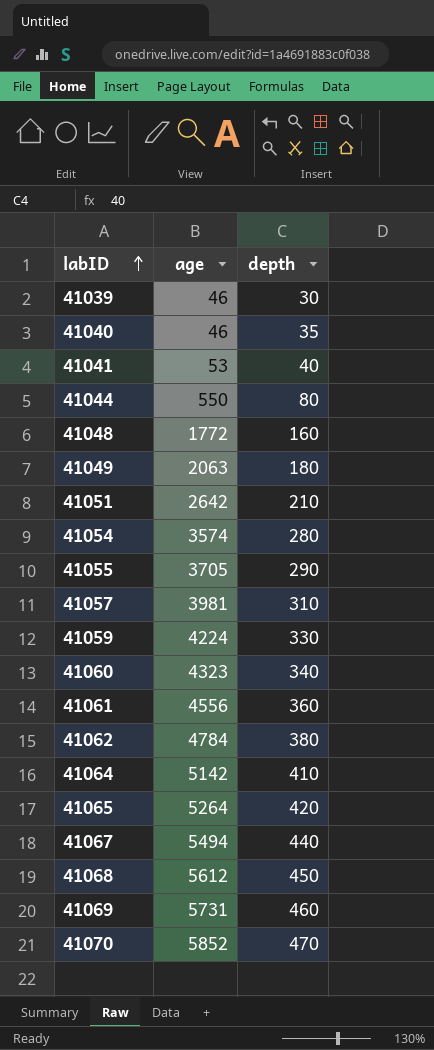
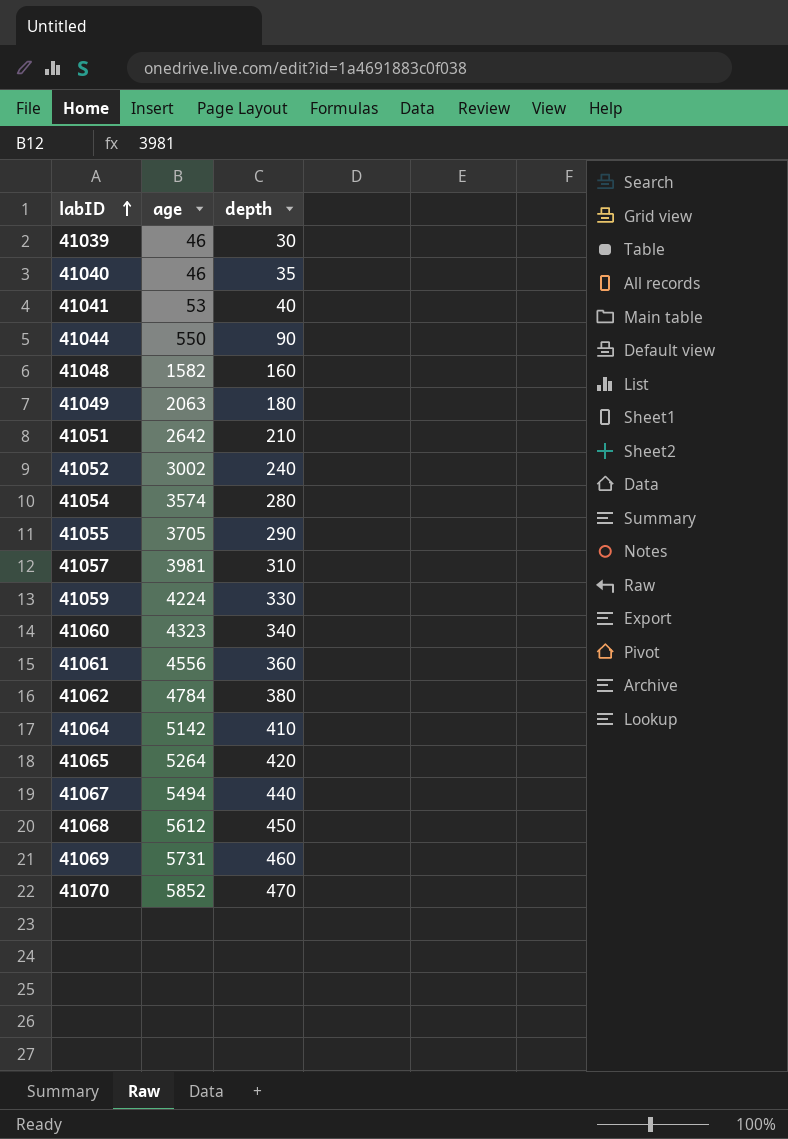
41044 | depth: 80 -> 90
41048 | age: 1772 -> 1582
row 41052: none -> 3002 | 240

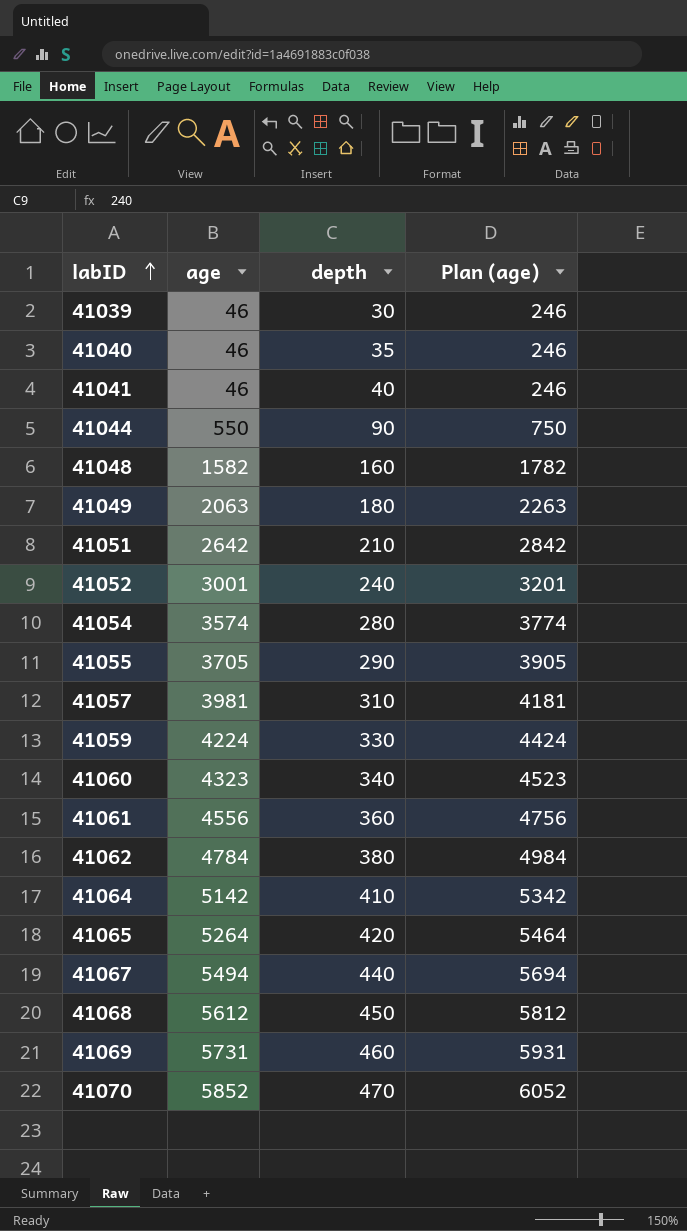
column Plan (age) | formula: none -> [age] + 200
41041 | age: 53 -> 46
41052 | age: 3002 -> 3001

